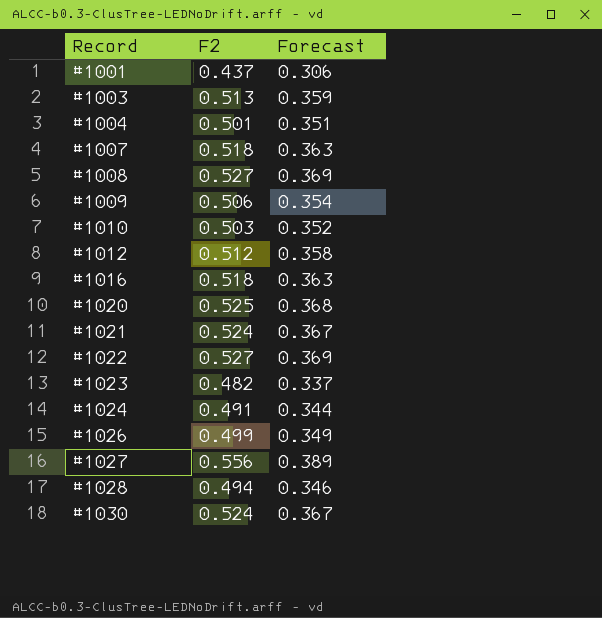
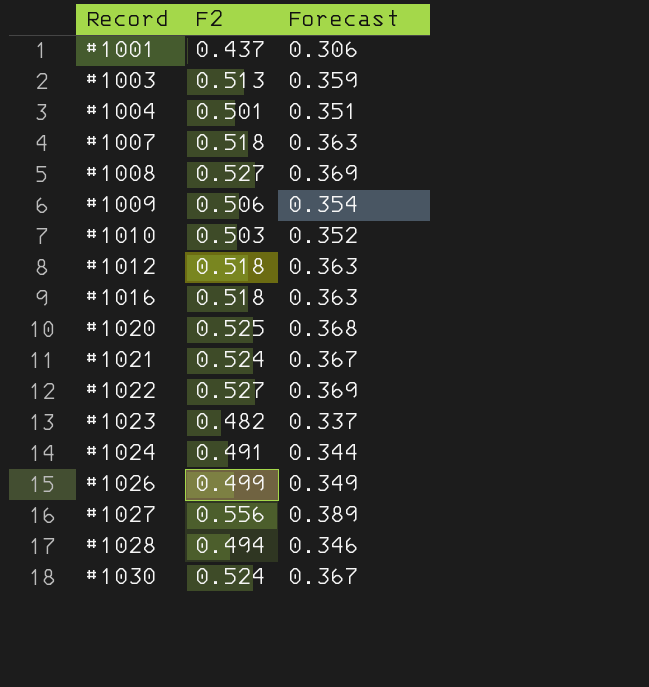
#1012 | F2: 0.512 -> 0.518
#1012 | Forecast: 0.358 -> 0.363

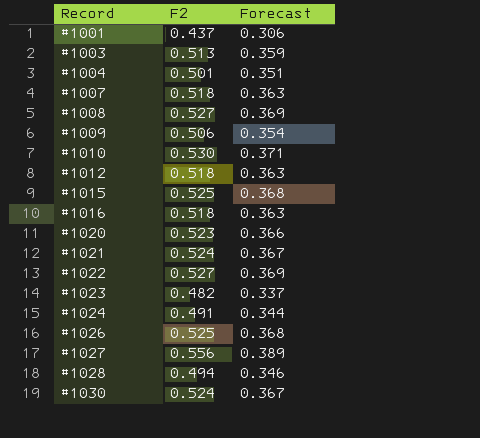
#1010 | F2: 0.503 -> 0.530
#1010 | Forecast: 0.352 -> 0.371
row #1015: none -> 0.525 | 0.368
#1020 | F2: 0.525 -> 0.523
#1020 | Forecast: 0.368 -> 0.366
#1026 | F2: 0.499 -> 0.525
#1026 | Forecast: 0.349 -> 0.368

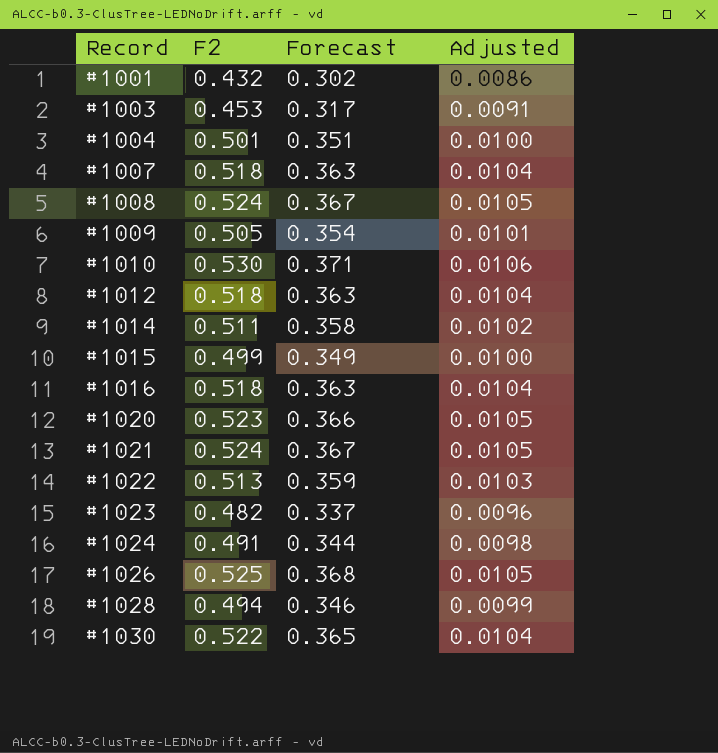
column Adjusted | formula: none -> [F2] * 0.02
row #1027: 0.556 | 0.389 -> none
#1001 | F2: 0.437 -> 0.432
#1001 | Forecast: 0.306 -> 0.302
#1003 | F2: 0.513 -> 0.453
#1003 | Forecast: 0.359 -> 0.317
#1008 | F2: 0.527 -> 0.524
#1008 | Forecast: 0.369 -> 0.367
#1009 | F2: 0.506 -> 0.505
row #1014: none -> 0.511 | 0.358 | 0.0102
#1015 | F2: 0.525 -> 0.499
#1015 | Forecast: 0.368 -> 0.349
#1022 | F2: 0.527 -> 0.513
#1022 | Forecast: 0.369 -> 0.359
#1030 | F2: 0.524 -> 0.522
#1030 | Forecast: 0.367 -> 0.365

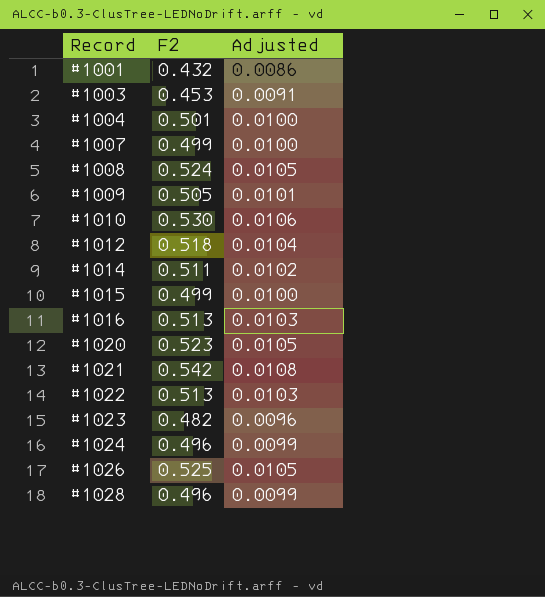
column Forecast | formula: [F2] * 0.7 -> none
row #1030: 0.522 | 0.365 | 0.0104 -> none
#1007 | F2: 0.518 -> 0.499
#1007 | Adjusted: 0.0104 -> 0.0100
#1016 | F2: 0.518 -> 0.513
#1016 | Adjusted: 0.0104 -> 0.0103
#1021 | F2: 0.524 -> 0.542
#1021 | Adjusted: 0.0105 -> 0.0108
#1024 | F2: 0.491 -> 0.496
#1024 | Adjusted: 0.0098 -> 0.0099
#1028 | F2: 0.494 -> 0.496

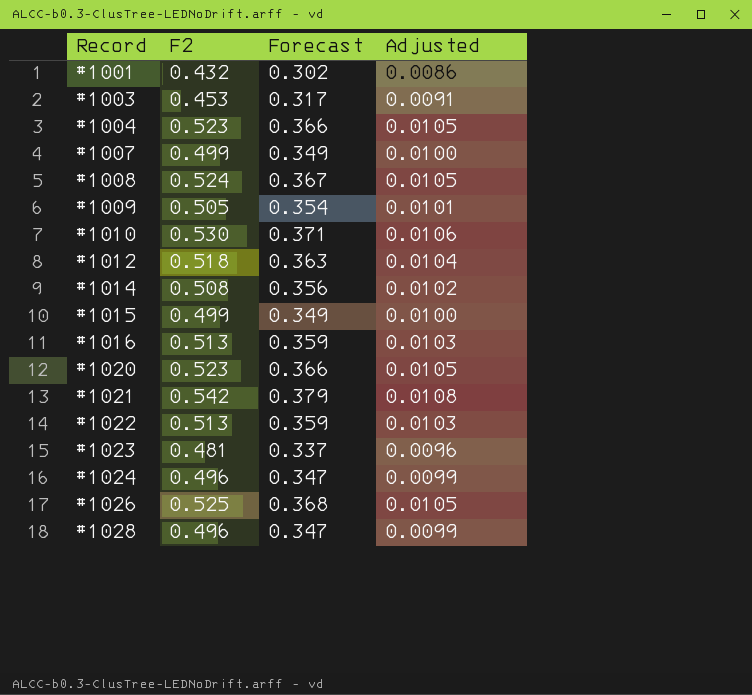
column Forecast | formula: none -> [F2] * 0.7
#1004 | F2: 0.501 -> 0.523
#1004 | Adjusted: 0.0100 -> 0.0105
#1014 | F2: 0.511 -> 0.508
#1023 | F2: 0.482 -> 0.481

